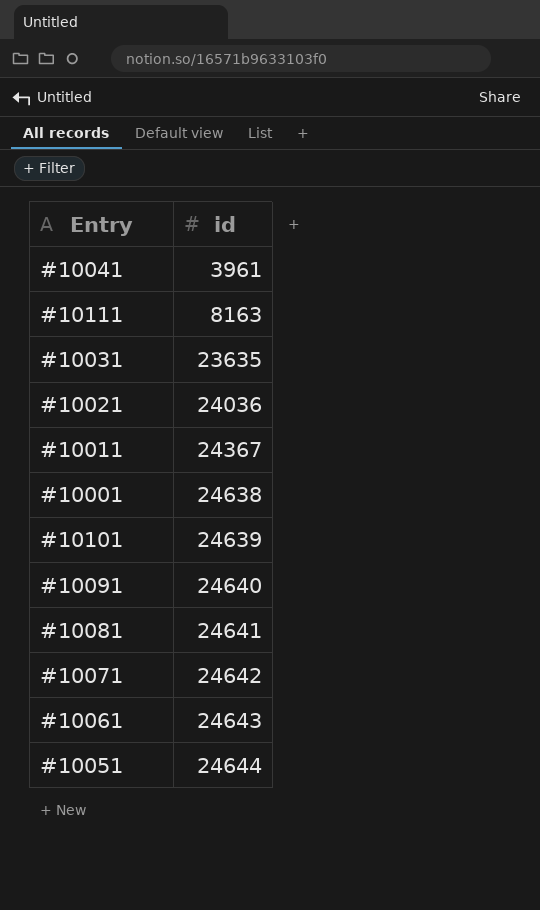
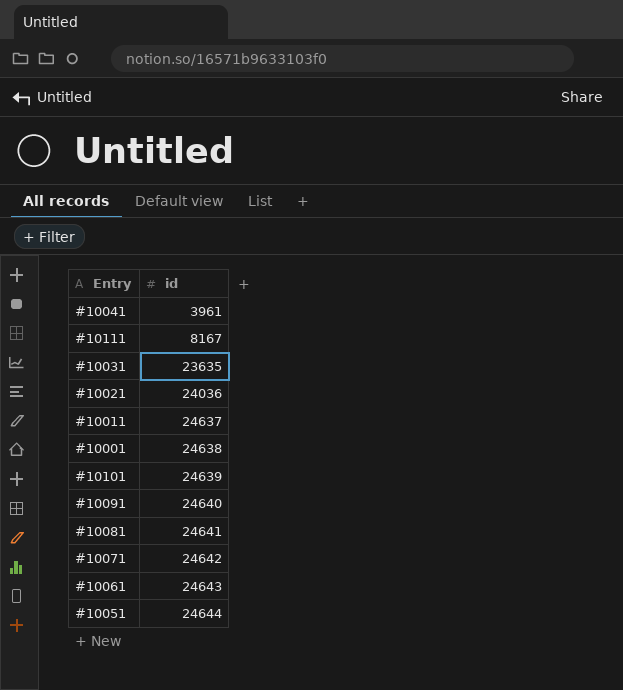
#10111 | id: 8163 -> 8167
#10011 | id: 24367 -> 24637

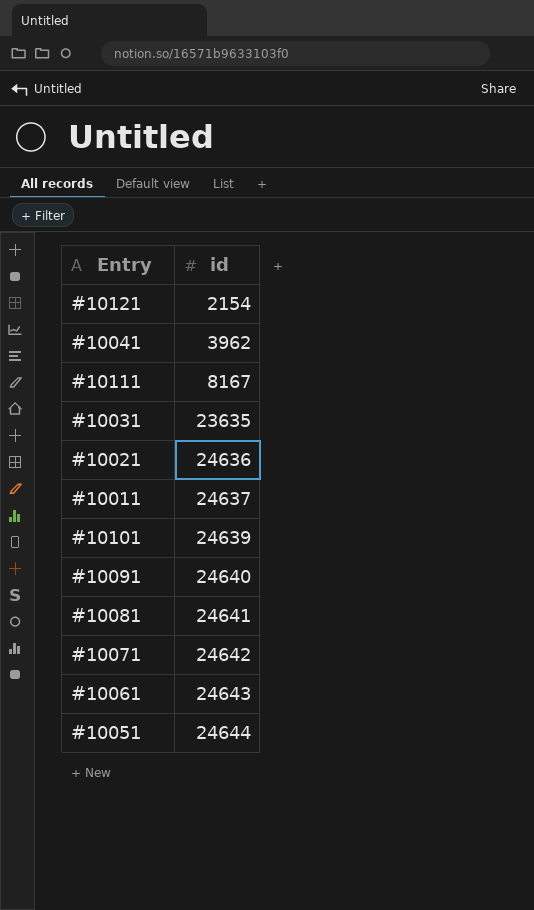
row #10001: 24638 -> none
row #10121: none -> 2154
#10041 | id: 3961 -> 3962
#10021 | id: 24036 -> 24636

